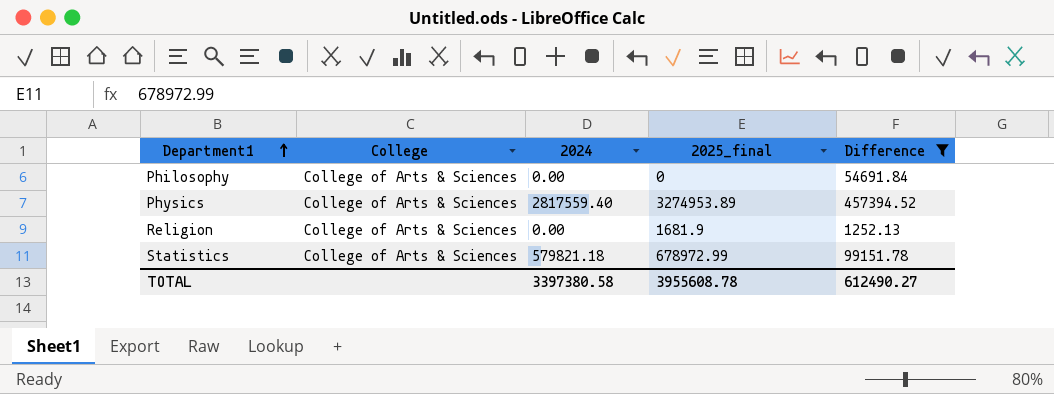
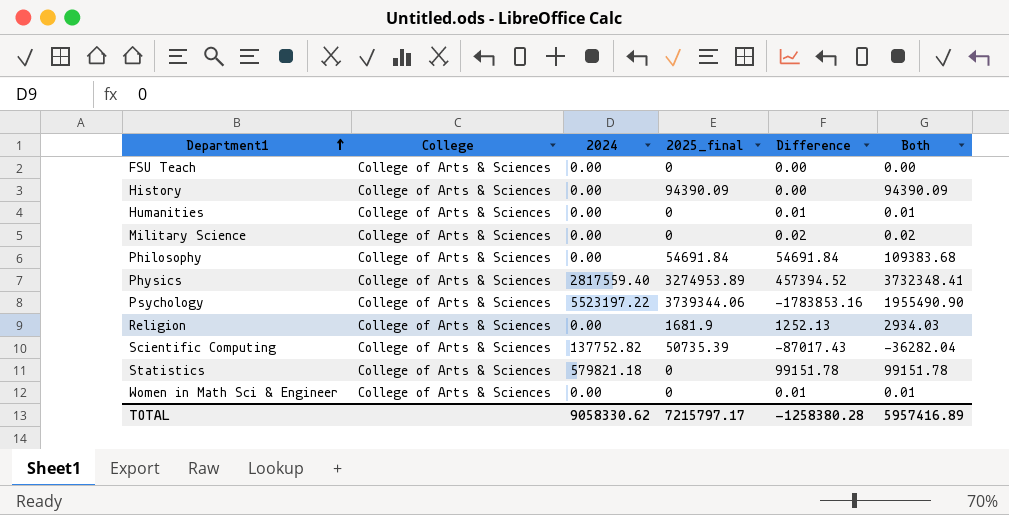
filter: Difference >= 1252.13 -> none
column Both | formula: none -> [2025_final] + [Difference]
Philosophy | 2025_final: 0 -> 54691.84
Statistics | 2025_final: 678972.99 -> 0
TOTAL | 2024: 3397380.58 -> 9058330.62
TOTAL | 2025_final: 3955608.78 -> 7215797.17
TOTAL | Difference: 612490.27 -> -1258380.28

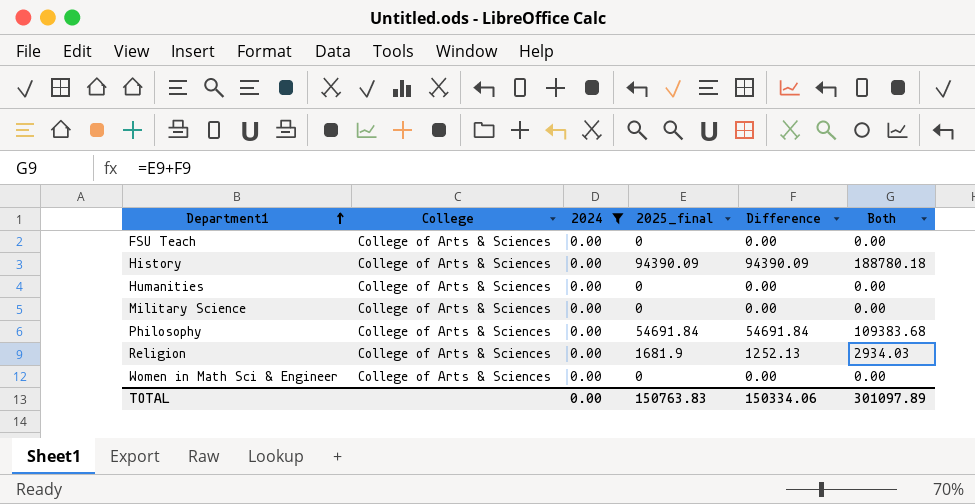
filter: none -> 2024 = 0.00
History | Difference: 0.00 -> 94390.09
History | Both: 94390.09 -> 188780.18
Humanities | Difference: 0.01 -> 0.00
Humanities | Both: 0.01 -> 0.00
Military Science | Difference: 0.02 -> 0.00
Military Science | Both: 0.02 -> 0.00
Women in Math Sci & Engineer | Difference: 0.01 -> 0.00
Women in Math Sci & Engineer | Both: 0.01 -> 0.00
TOTAL | 2024: 9058330.62 -> 0.00
TOTAL | 2025_final: 7215797.17 -> 150763.83
TOTAL | Difference: -1258380.28 -> 150334.06
TOTAL | Both: 5957416.89 -> 301097.89

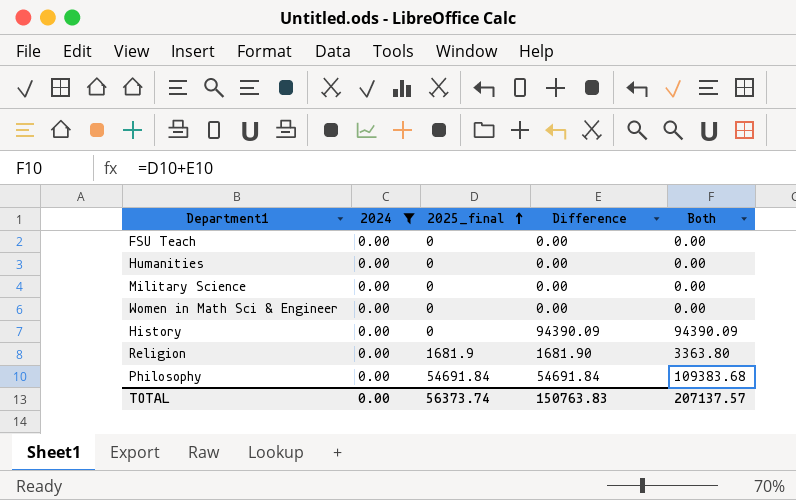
row order: Department1 ascending -> 2025_final ascending
column College | position: 2 -> none
History | 2025_final: 94390.09 -> 0
History | Both: 188780.18 -> 94390.09
Religion | Difference: 1252.13 -> 1681.90
Religion | Both: 2934.03 -> 3363.80
TOTAL | 2025_final: 150763.83 -> 56373.74
TOTAL | Difference: 150334.06 -> 150763.83
TOTAL | Both: 301097.89 -> 207137.57

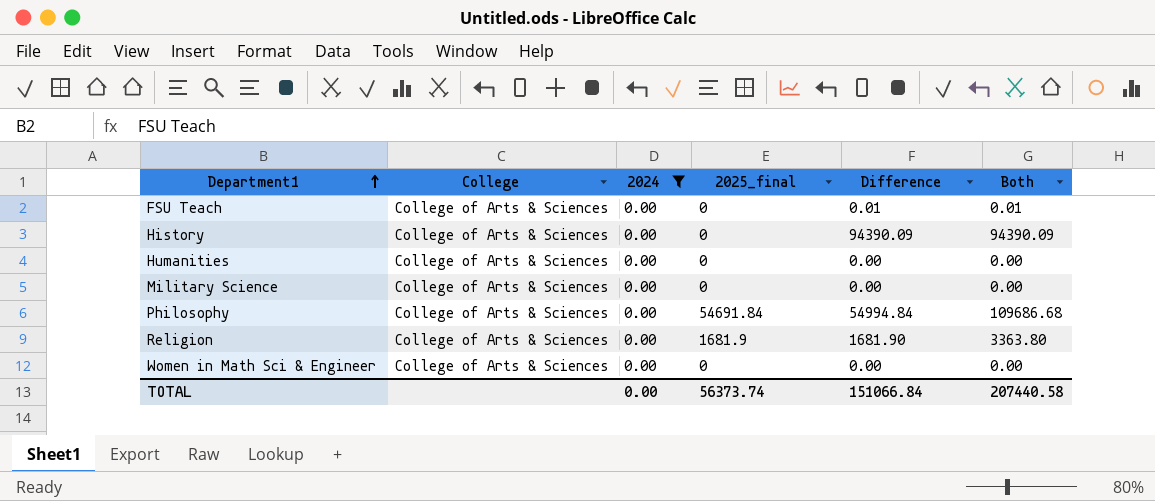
row order: 2025_final ascending -> Department1 ascending
column College | position: none -> 2
FSU Teach | Difference: 0.00 -> 0.01
FSU Teach | Both: 0.00 -> 0.01
Philosophy | Difference: 54691.84 -> 54994.84
Philosophy | Both: 109383.68 -> 109686.68
TOTAL | Difference: 150763.83 -> 151066.84
TOTAL | Both: 207137.57 -> 207440.58

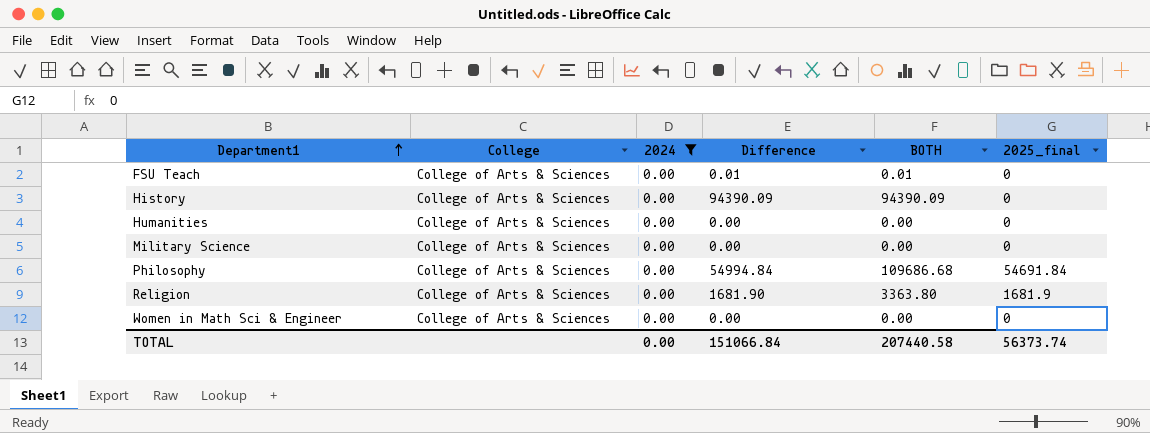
column name: Both -> BOTH
column 2025_final | position: 4 -> 6

